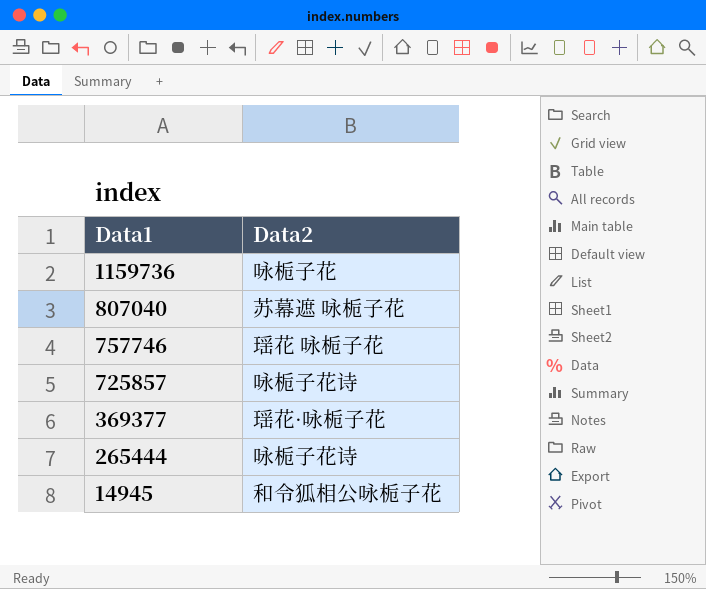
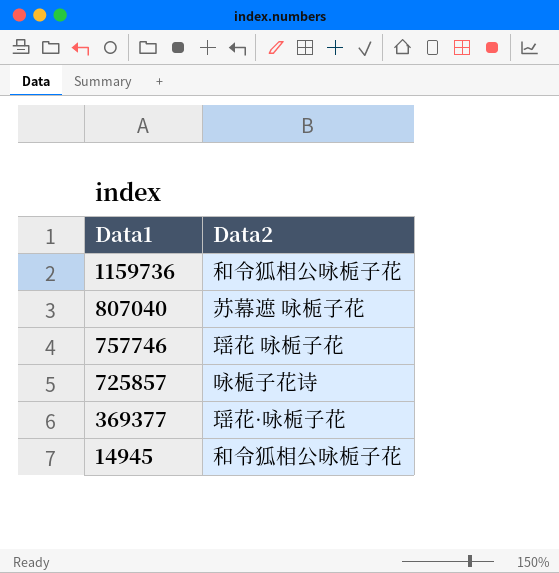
row 265444: 咏栀子花诗 -> none
1159736 | Data2: 咏栀子花 -> 和令狐相公咏栀子花

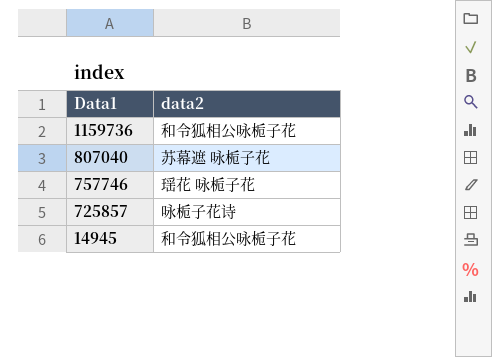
column name: Data2 -> data2
row 369377: 瑶花·咏栀子花 -> none

